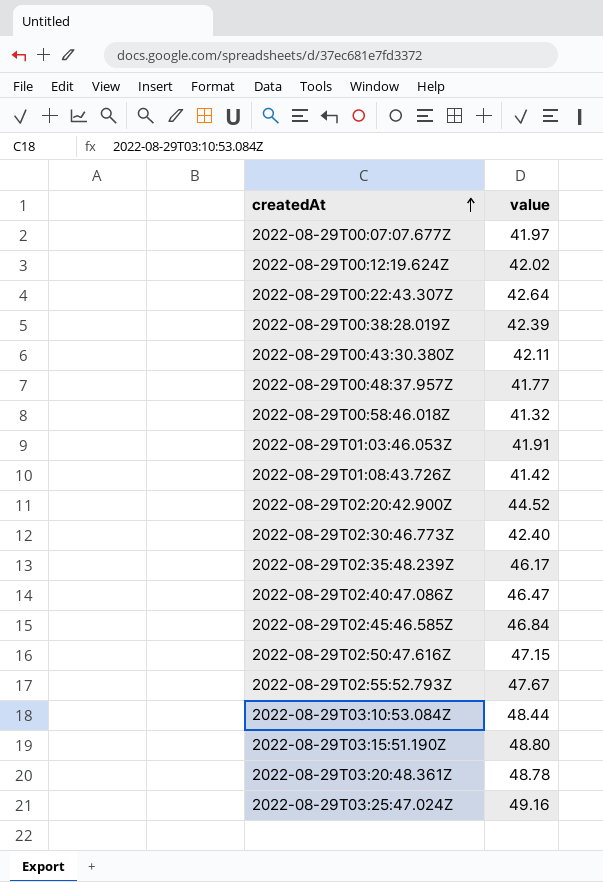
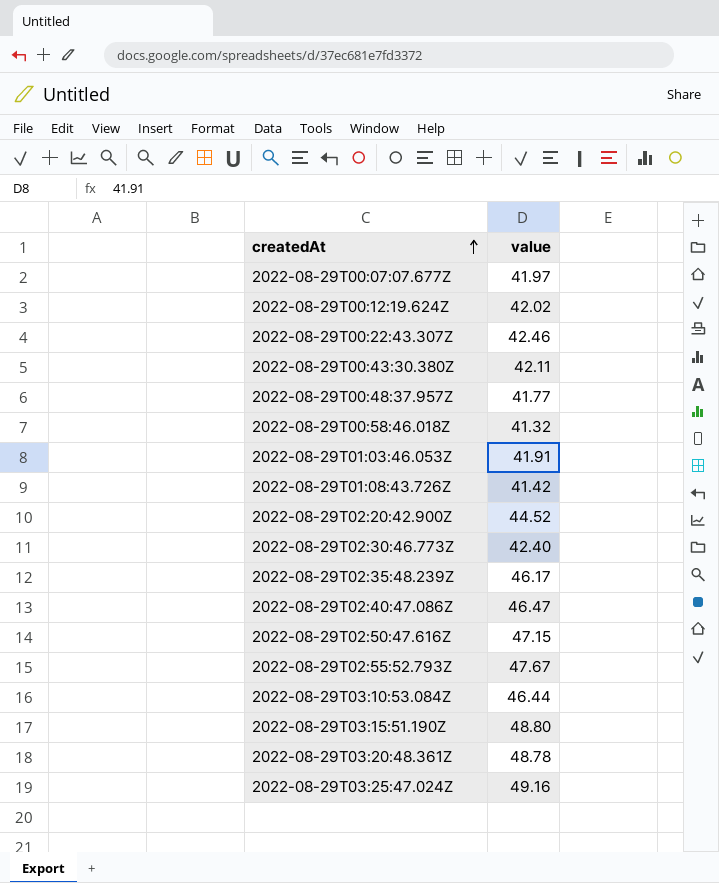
row 2022-08-29T00:38:28.019Z: 42.39 -> none
row 2022-08-29T02:45:46.585Z: 46.84 -> none
2022-08-29T00:22:43.307Z | value: 42.64 -> 42.46
2022-08-29T03:10:53.084Z | value: 48.44 -> 46.44

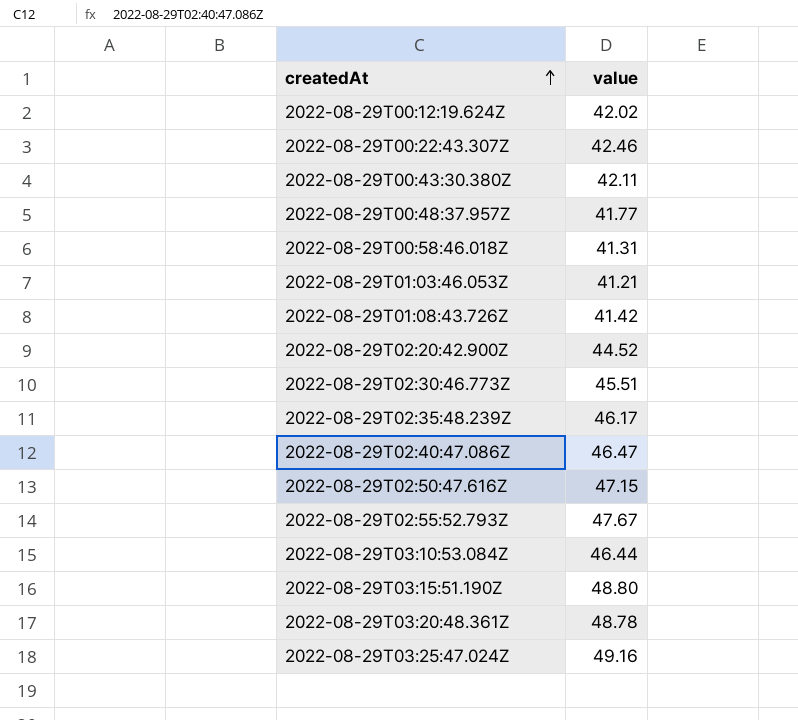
row 2022-08-29T00:07:07.677Z: 41.97 -> none
2022-08-29T00:58:46.018Z | value: 41.32 -> 41.31
2022-08-29T01:03:46.053Z | value: 41.91 -> 41.21
2022-08-29T02:30:46.773Z | value: 42.40 -> 45.51

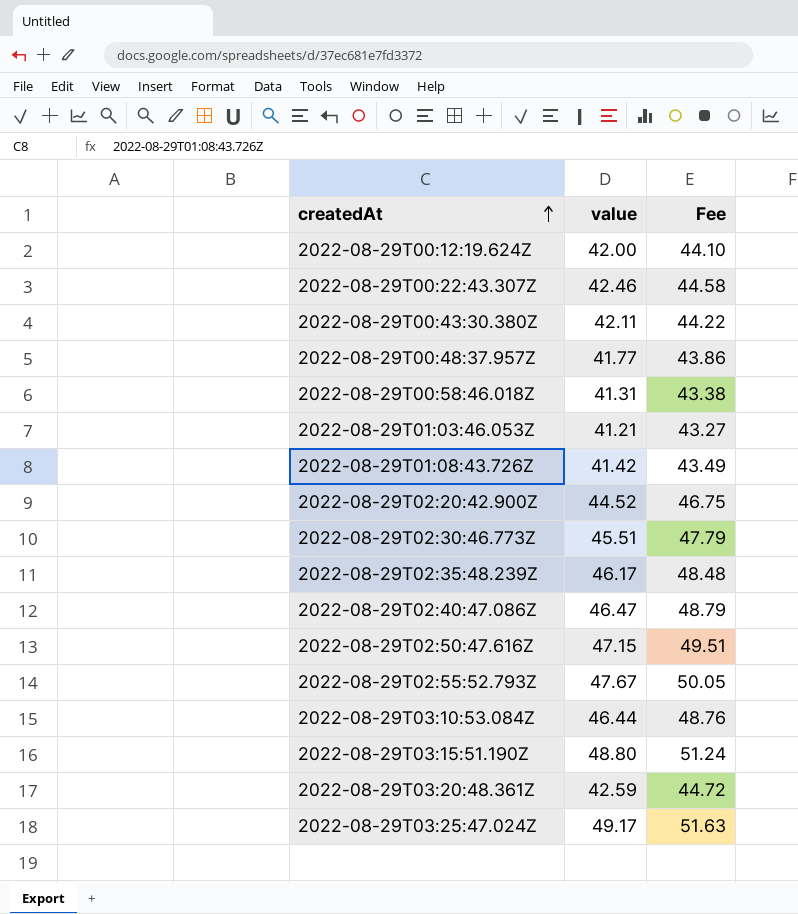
column Fee | formula: none -> [value] * 1.05
2022-08-29T00:12:19.624Z | value: 42.02 -> 42.00
2022-08-29T03:20:48.361Z | value: 48.78 -> 42.59
2022-08-29T03:25:47.024Z | value: 49.16 -> 49.17

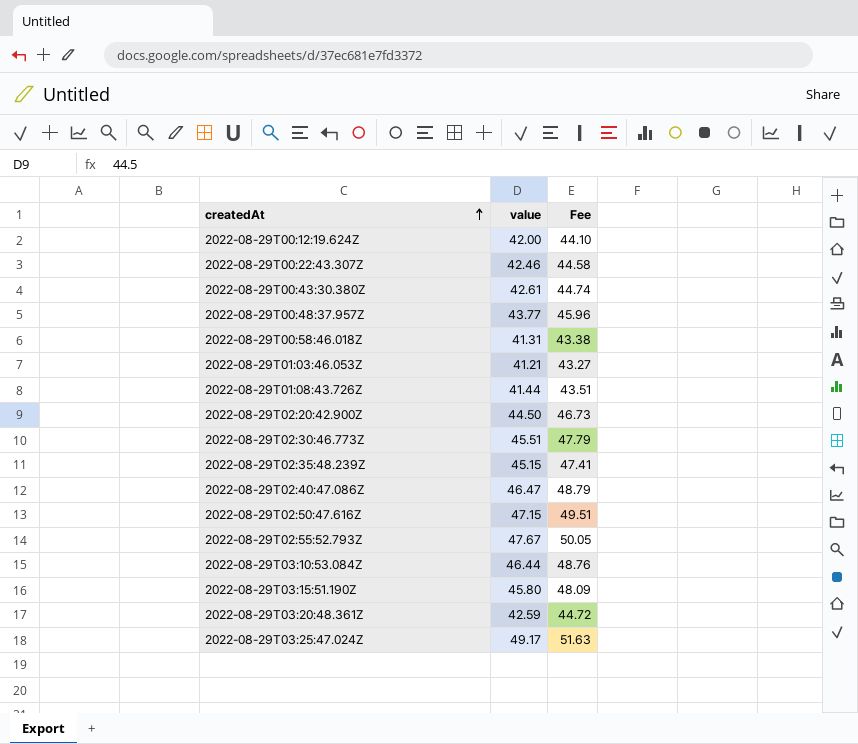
2022-08-29T00:43:30.380Z | value: 42.11 -> 42.61
2022-08-29T00:43:30.380Z | Fee: 44.22 -> 44.74
2022-08-29T00:48:37.957Z | value: 41.77 -> 43.77
2022-08-29T00:48:37.957Z | Fee: 43.86 -> 45.96
2022-08-29T01:08:43.726Z | value: 41.42 -> 41.44
2022-08-29T01:08:43.726Z | Fee: 43.49 -> 43.51
2022-08-29T02:20:42.900Z | value: 44.52 -> 44.50
2022-08-29T02:20:42.900Z | Fee: 46.75 -> 46.73
2022-08-29T02:35:48.239Z | value: 46.17 -> 45.15
2022-08-29T02:35:48.239Z | Fee: 48.48 -> 47.41
2022-08-29T03:15:51.190Z | value: 48.80 -> 45.80
2022-08-29T03:15:51.190Z | Fee: 51.24 -> 48.09

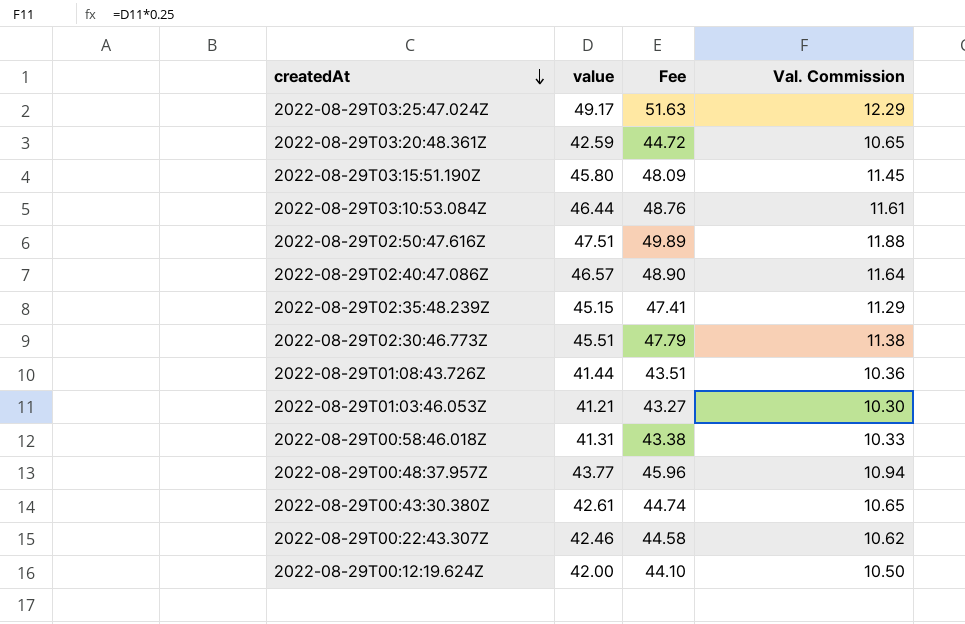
row order: createdAt ascending -> createdAt descending
column Val. Commission | formula: none -> [value] * 0.25
row 2022-08-29T02:20:42.900Z: 44.50 | 46.73 -> none
row 2022-08-29T02:55:52.793Z: 47.67 | 50.05 -> none
2022-08-29T02:50:47.616Z | value: 47.15 -> 47.51
2022-08-29T02:50:47.616Z | Fee: 49.51 -> 49.89
2022-08-29T02:40:47.086Z | value: 46.47 -> 46.57
2022-08-29T02:40:47.086Z | Fee: 48.79 -> 48.90

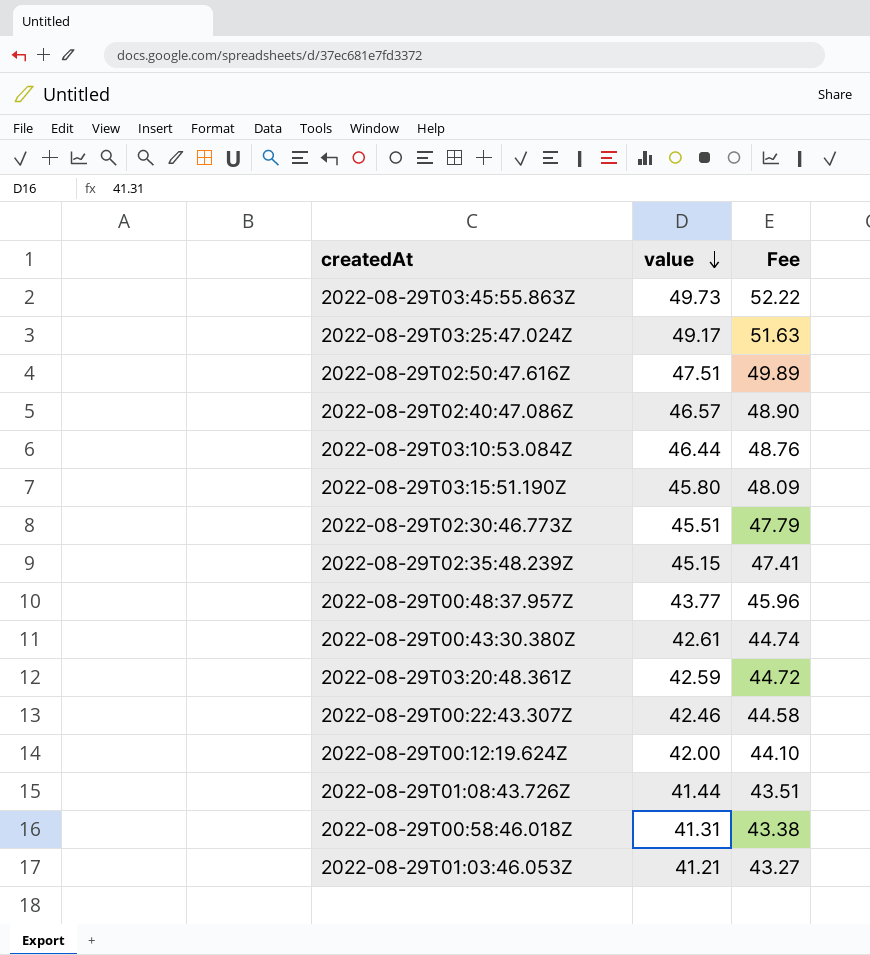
row order: createdAt descending -> value descending
column Val. Commission | formula: [value] * 0.25 -> none
row 2022-08-29T03:45:55.863Z: none -> 49.73 | 52.22

